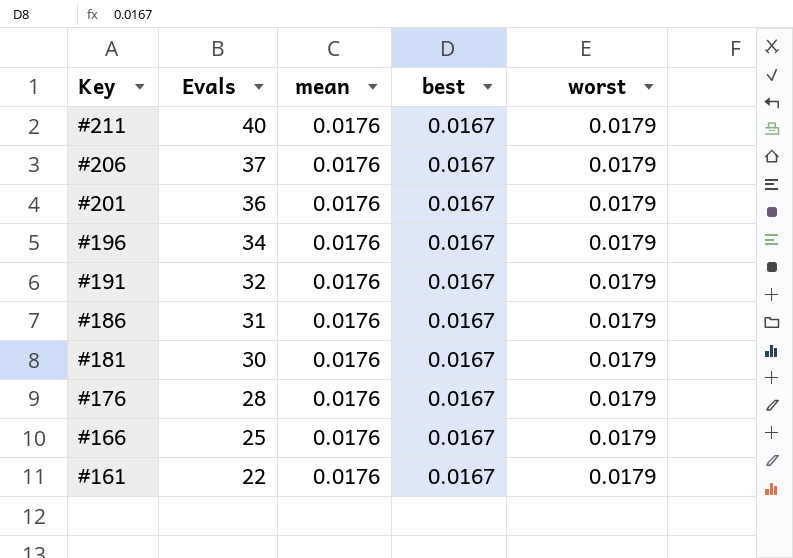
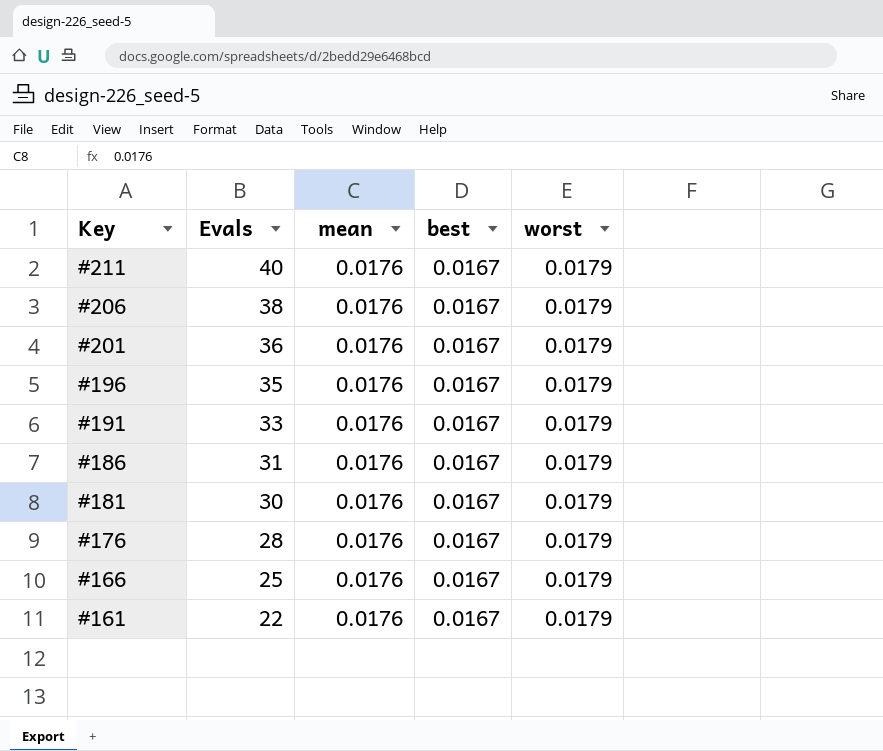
#206 | Evals: 37 -> 38
#196 | Evals: 34 -> 35
#191 | Evals: 32 -> 33

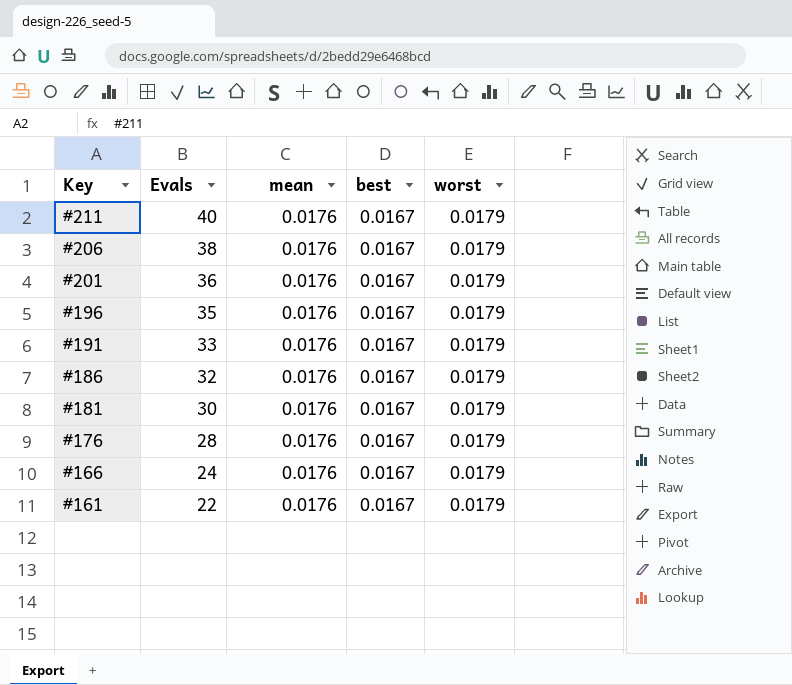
#186 | Evals: 31 -> 32
#166 | Evals: 25 -> 24

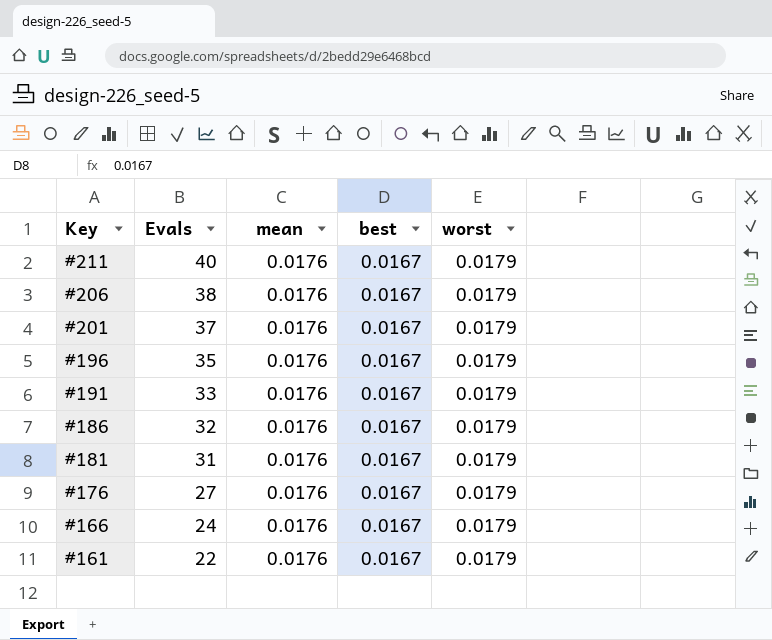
#201 | Evals: 36 -> 37
#181 | Evals: 30 -> 31
#176 | Evals: 28 -> 27

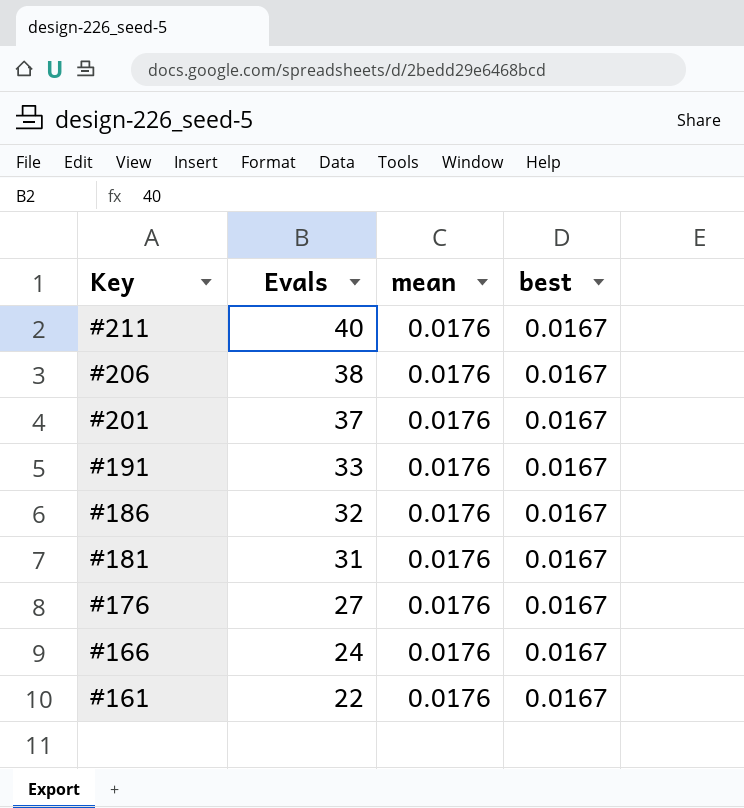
column worst | position: 5 -> none
row #196: 35 | 0.0176 | 0.0167 | 0.0179 -> none

